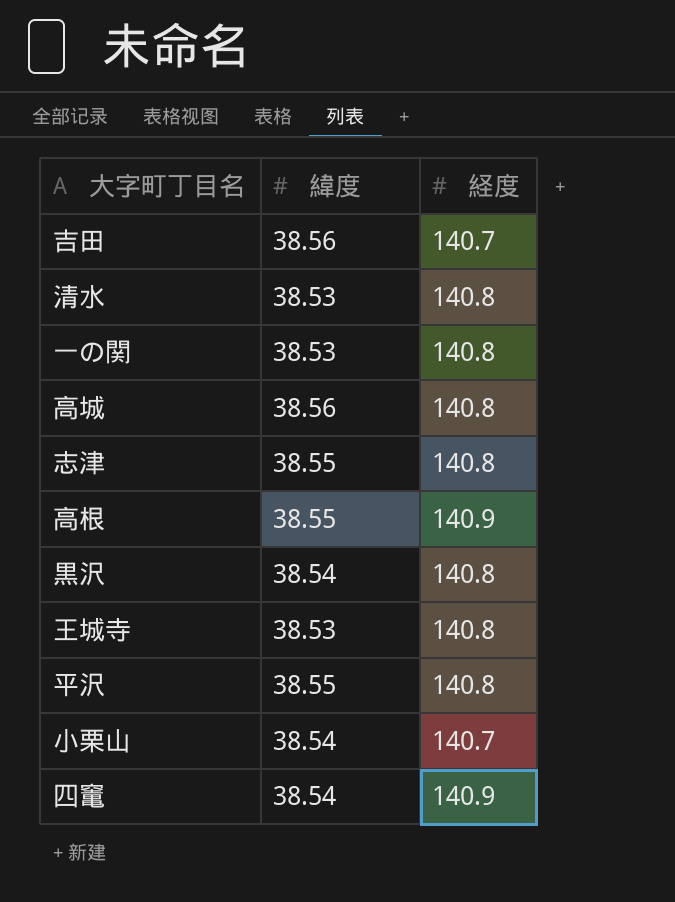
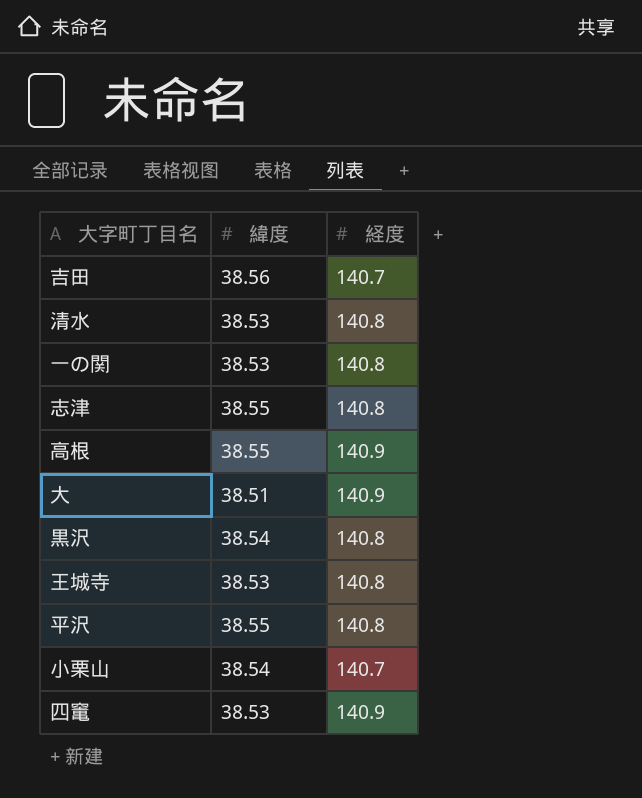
row 高城: 38.56 | 140.8 -> none
row 大: none -> 38.51 | 140.9
四竃 | 緯度: 38.54 -> 38.53

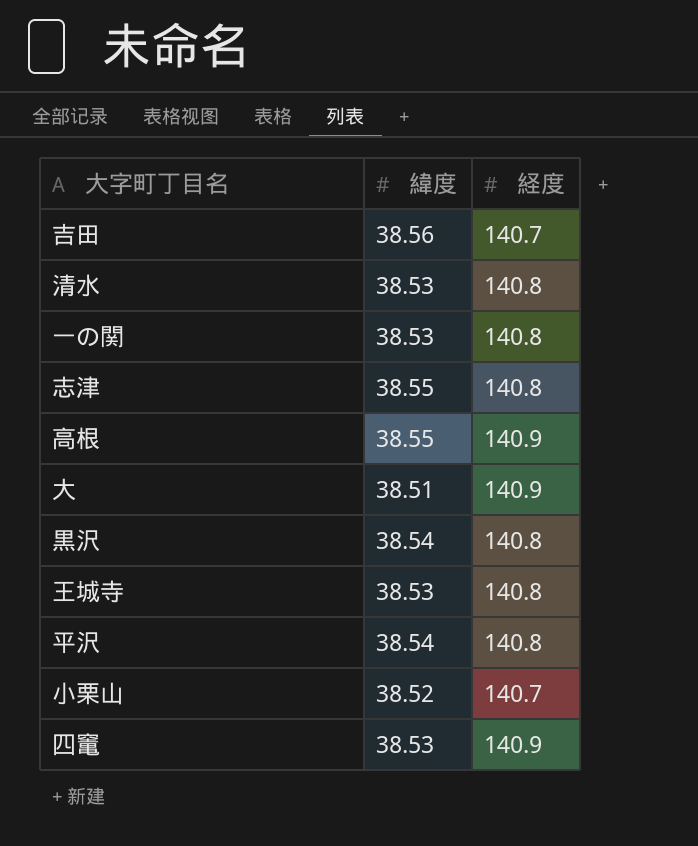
平沢 | 緯度: 38.55 -> 38.54
小栗山 | 緯度: 38.54 -> 38.52

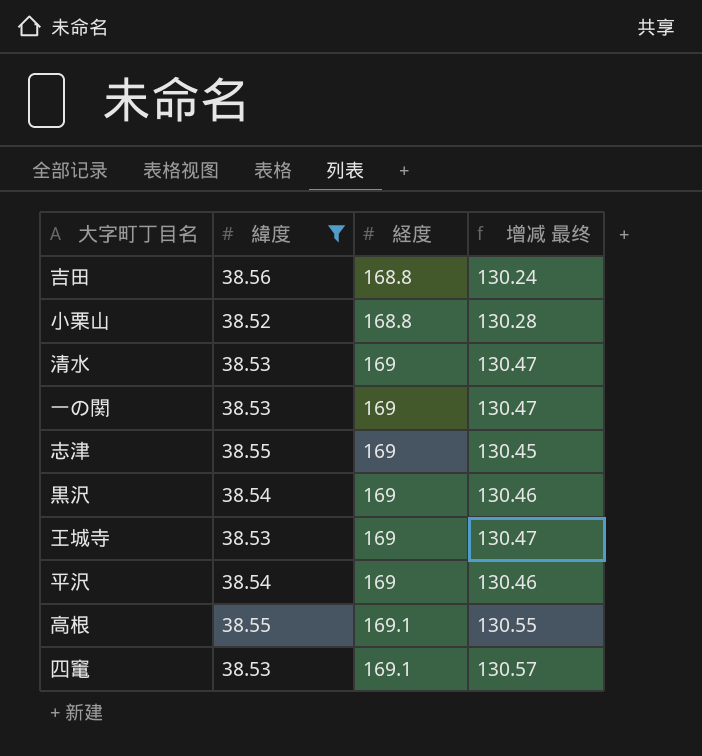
filter: none -> 緯度 != 38.51
row order: none -> 経度 ascending
column 增减 最终 | formula: none -> [経度] - [緯度]
吉田 | 経度: 140.7 -> 168.8
小栗山 | 経度: 140.7 -> 168.8
清水 | 経度: 140.8 -> 169
一の関 | 経度: 140.8 -> 169
志津 | 経度: 140.8 -> 169
黒沢 | 経度: 140.8 -> 169
王城寺 | 経度: 140.8 -> 169
平沢 | 経度: 140.8 -> 169
高根 | 経度: 140.9 -> 169.1
四竃 | 経度: 140.9 -> 169.1

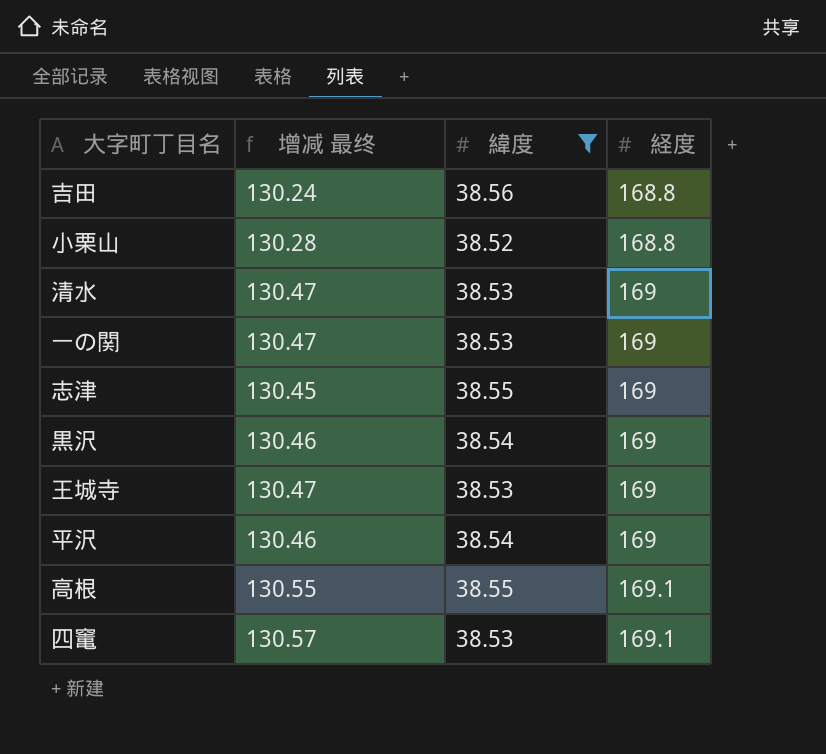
column 增减 最终 | position: 4 -> 2

